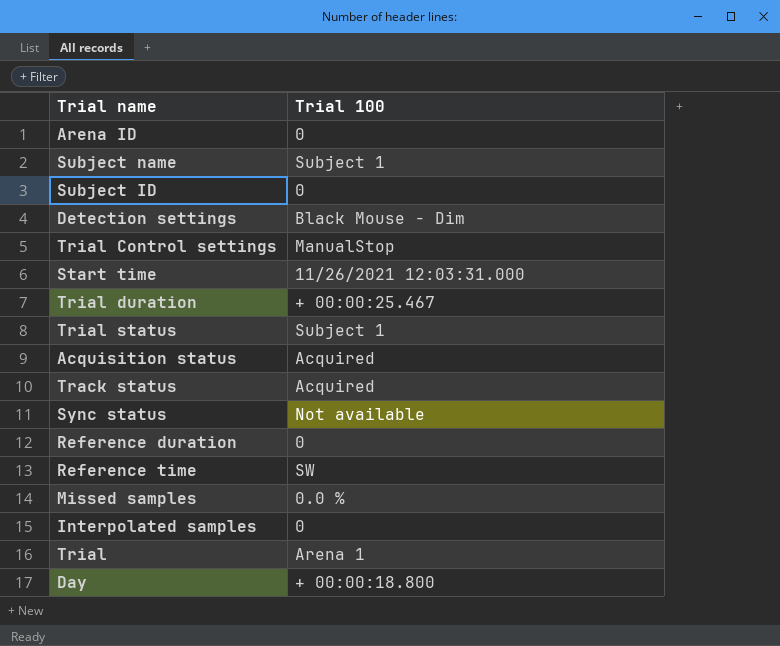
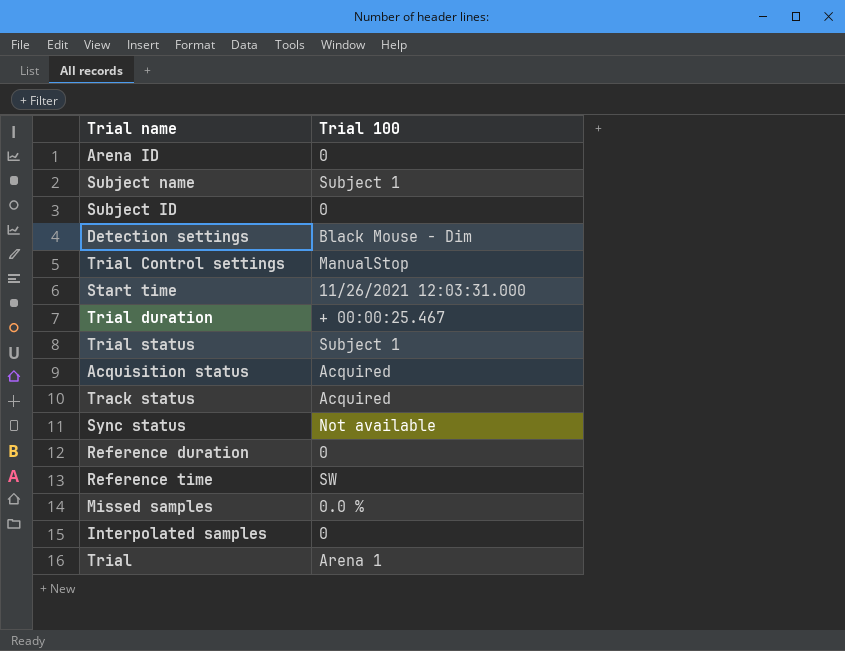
row Day: + 00:00:18.800 -> none

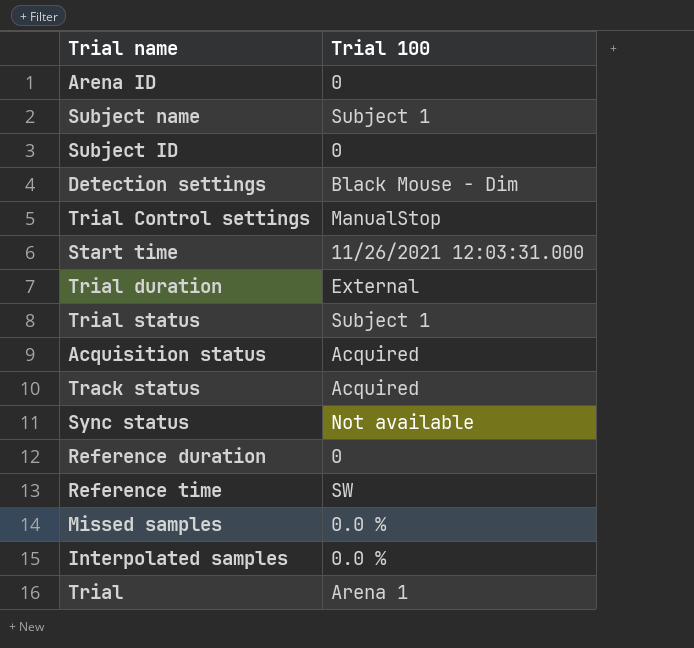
Trial duration | Trial 100: + 00:00:25.467 -> External
Interpolated samples | Trial 100: 0 -> 0.0 %

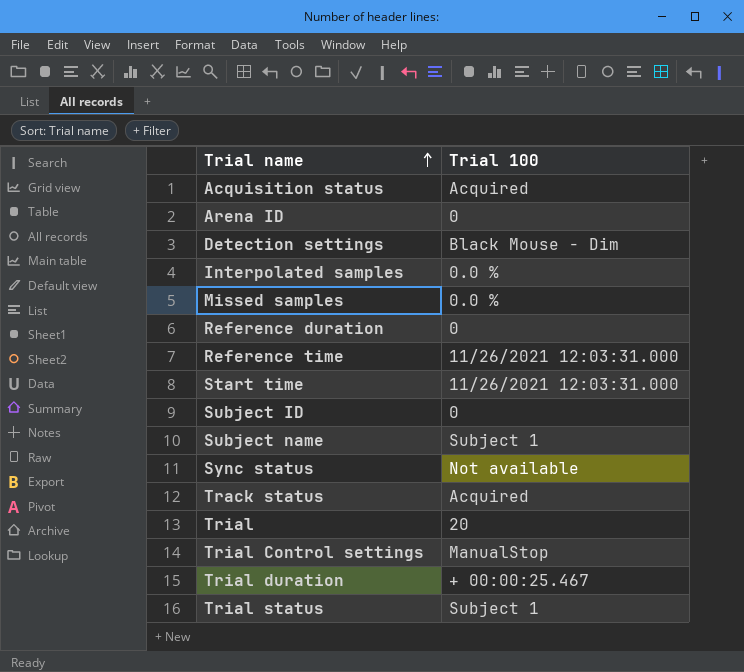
row order: none -> Trial name ascending
Reference time | Trial 100: SW -> 11/26/2021 12:03:31.000
Trial | Trial 100: Arena 1 -> 20
Trial duration | Trial 100: External -> + 00:00:25.467

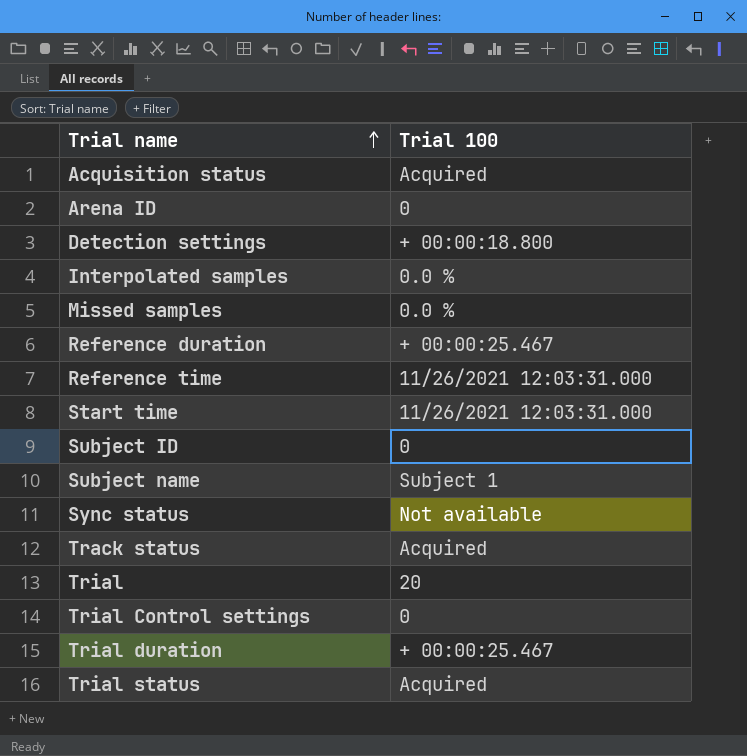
Detection settings | Trial 100: Black Mouse - Dim -> + 00:00:18.800
Reference duration | Trial 100: 0 -> + 00:00:25.467
Trial Control settings | Trial 100: ManualStop -> 0
Trial status | Trial 100: Subject 1 -> Acquired

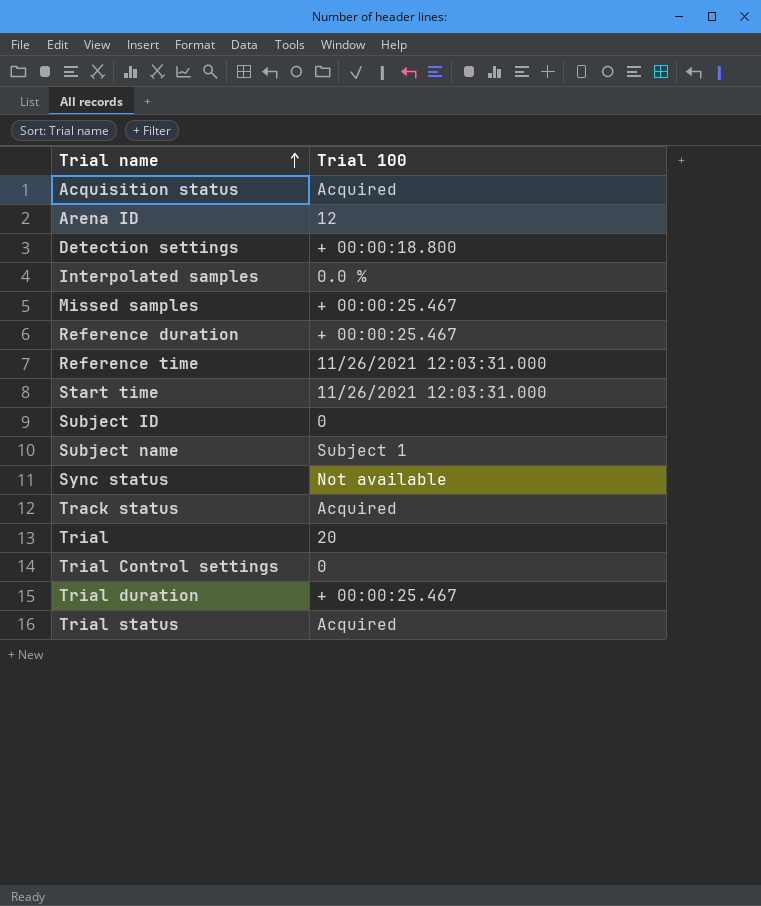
Arena ID | Trial 100: 0 -> 12
Missed samples | Trial 100: 0.0 % -> + 00:00:25.467

